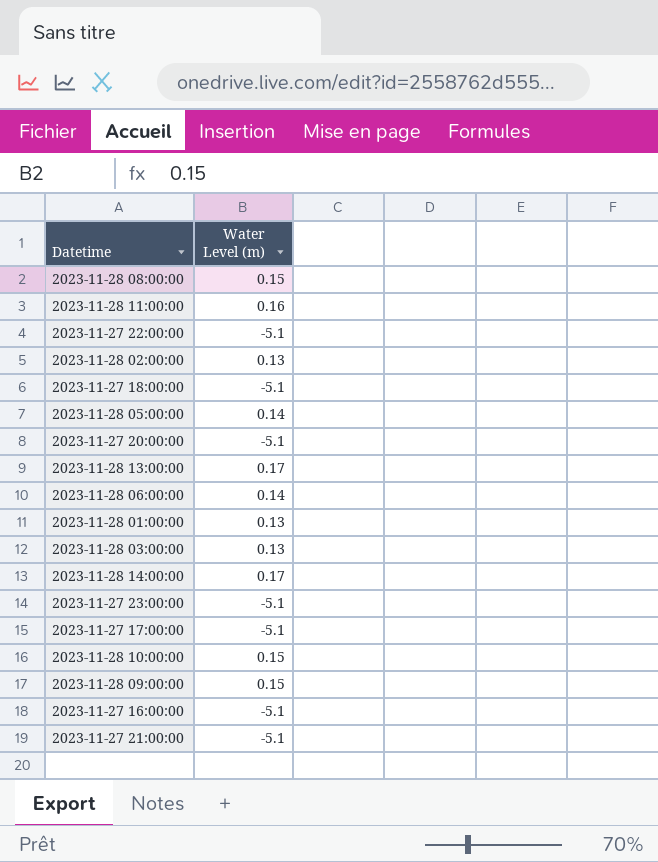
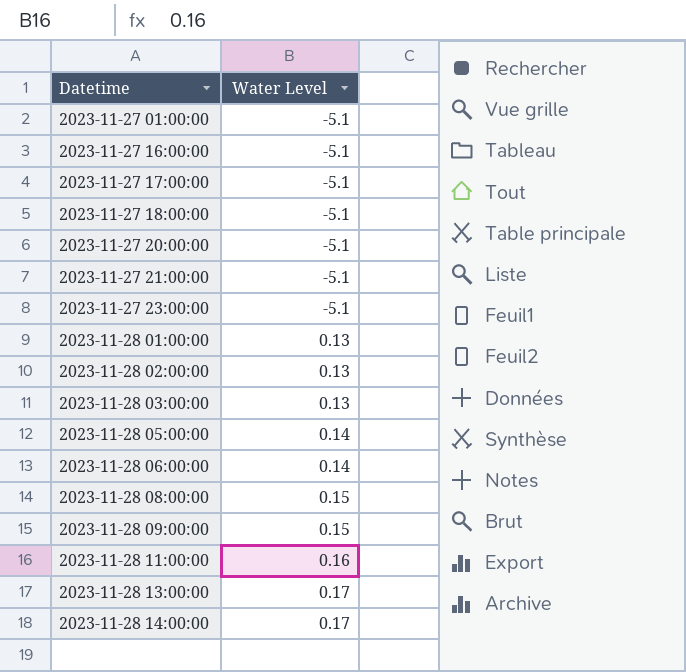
row order: none -> Datetime ascending
column name: Water Level (m) -> Water Level
row 2023-11-27 22:00:00: -5.1 -> none
row 2023-11-28 10:00:00: 0.15 -> none
row 2023-11-27 01:00:00: none -> -5.1

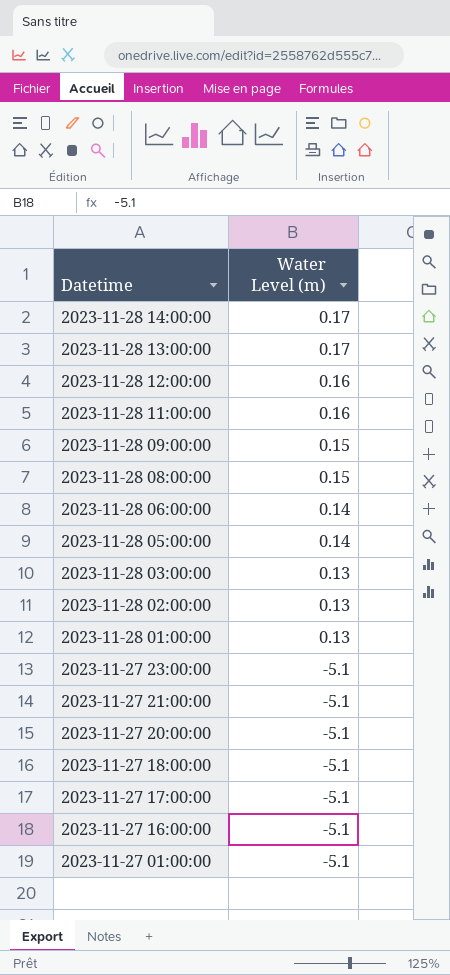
row order: Datetime ascending -> Datetime descending
column name: Water Level -> Water Level (m)
row 2023-11-28 12:00:00: none -> 0.16

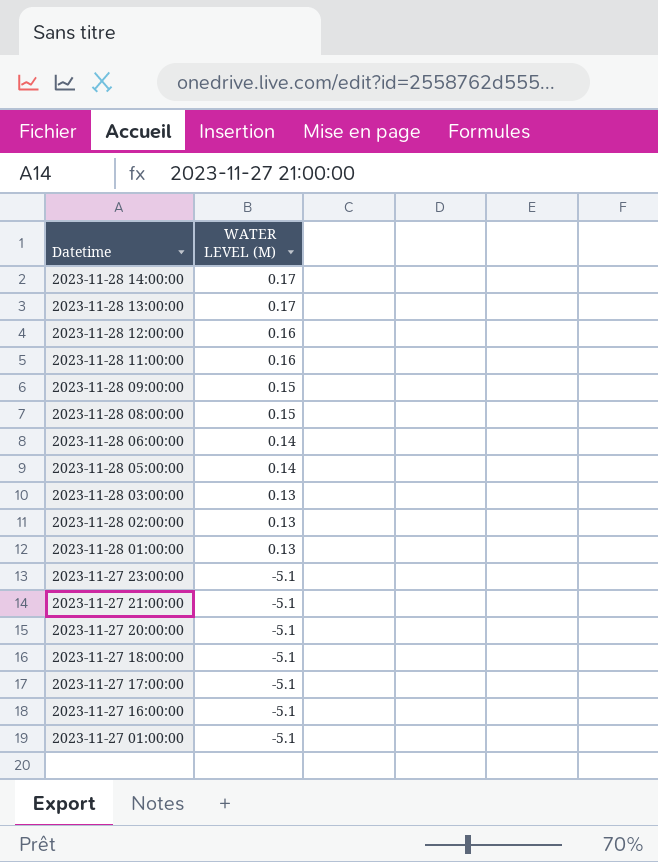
column name: Water Level (m) -> WATER LEVEL (M)

